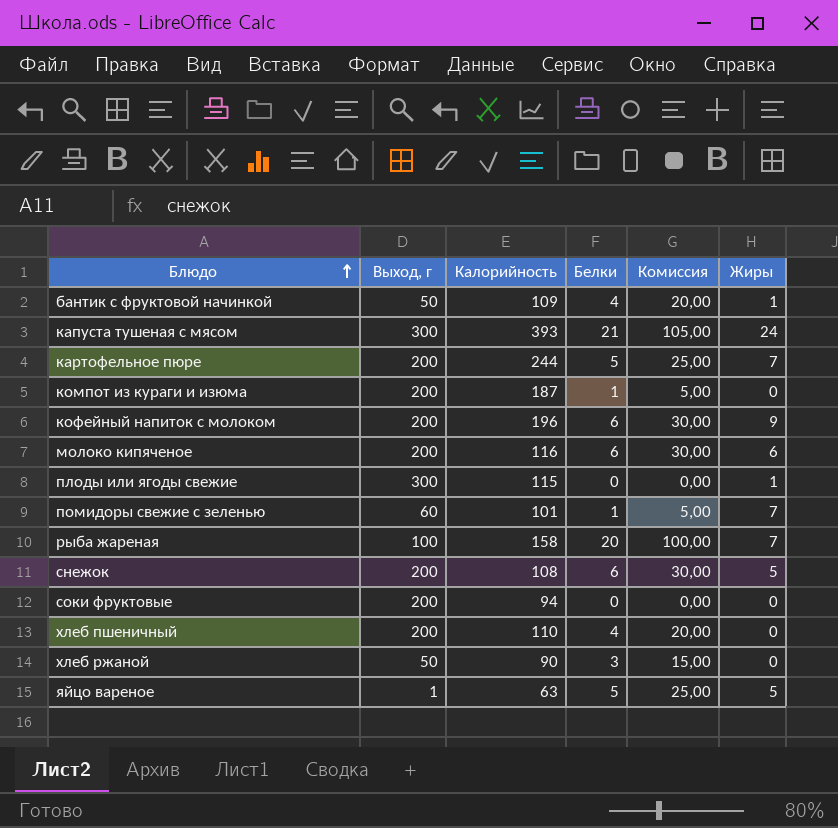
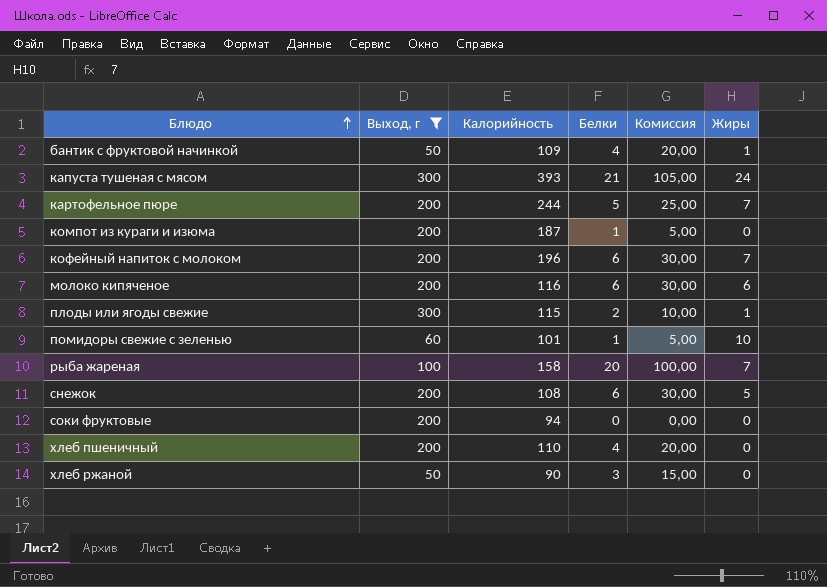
filter: none -> Выход, г != 1
кофейный напиток с молоком | Жиры: 9 -> 7
плоды или ягоды свежие | Белки: 0 -> 2
плоды или ягоды свежие | Комиссия: 0,00 -> 10,00
помидоры свежие с зеленью | Жиры: 7 -> 10

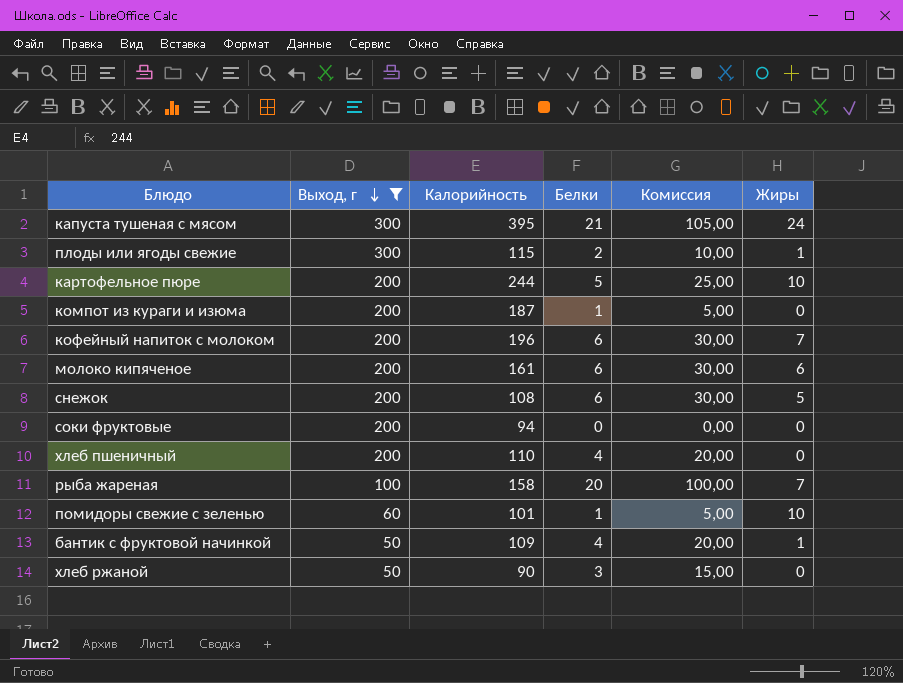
row order: Блюдо ascending -> Выход, г descending
капуста тушеная с мясом | Калорийность: 393 -> 395
картофельное пюре | Жиры: 7 -> 10
молоко кипяченое | Калорийность: 116 -> 161

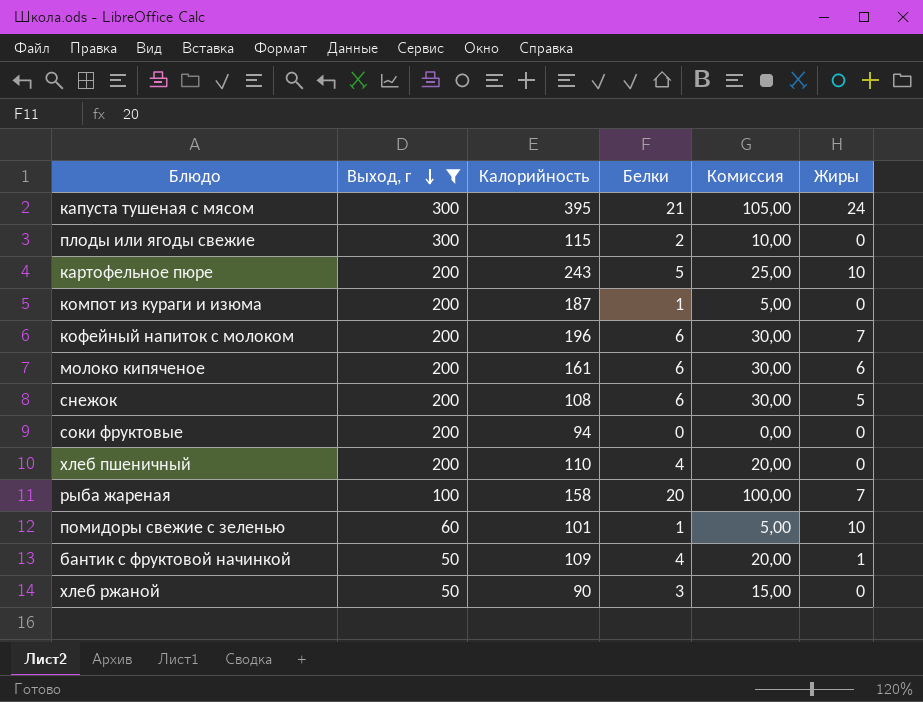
плоды или ягоды свежие | Жиры: 1 -> 0
картофельное пюре | Калорийность: 244 -> 243

